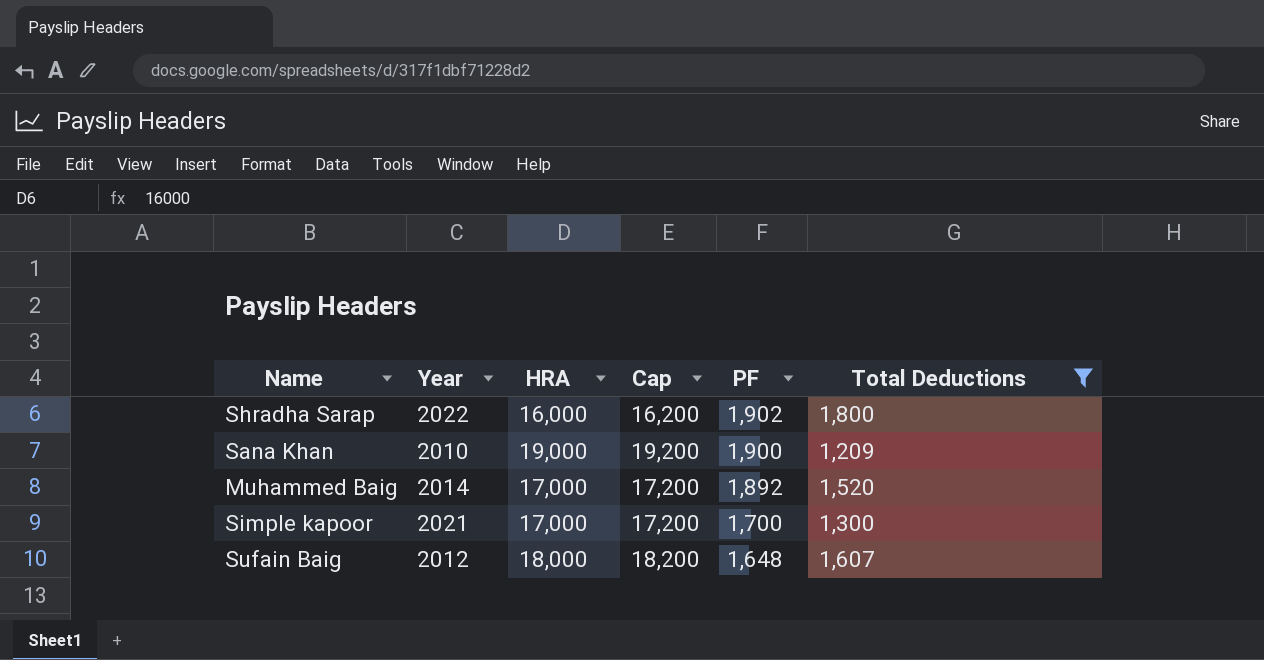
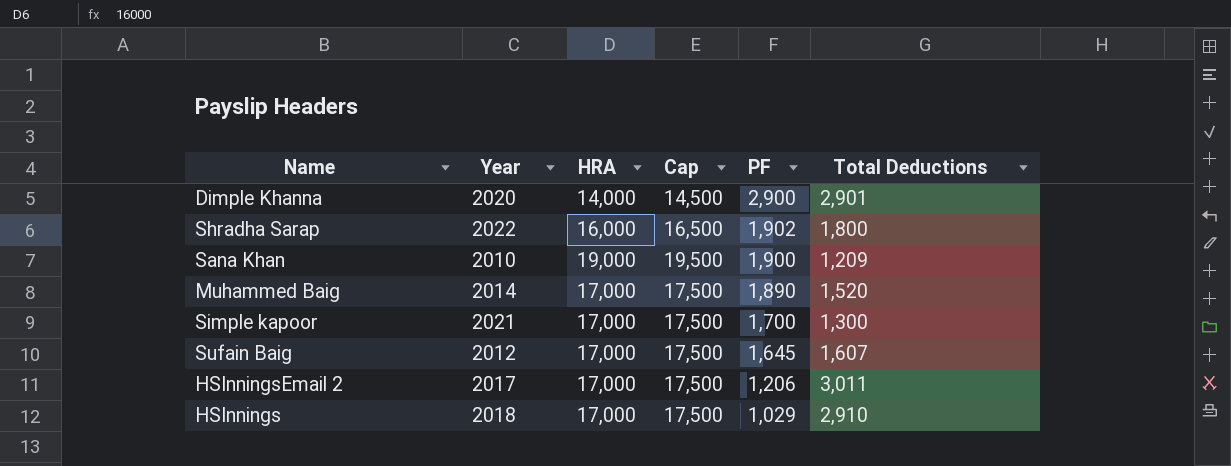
filter: Total Deductions <= 1,800 -> none
column Cap | formula: [HRA] + 200 -> [HRA] + 500
Muhammed Baig | PF: 1,892 -> 1,890
Sufain Baig | HRA: 18,000 -> 17,000
Sufain Baig | PF: 1,648 -> 1,645

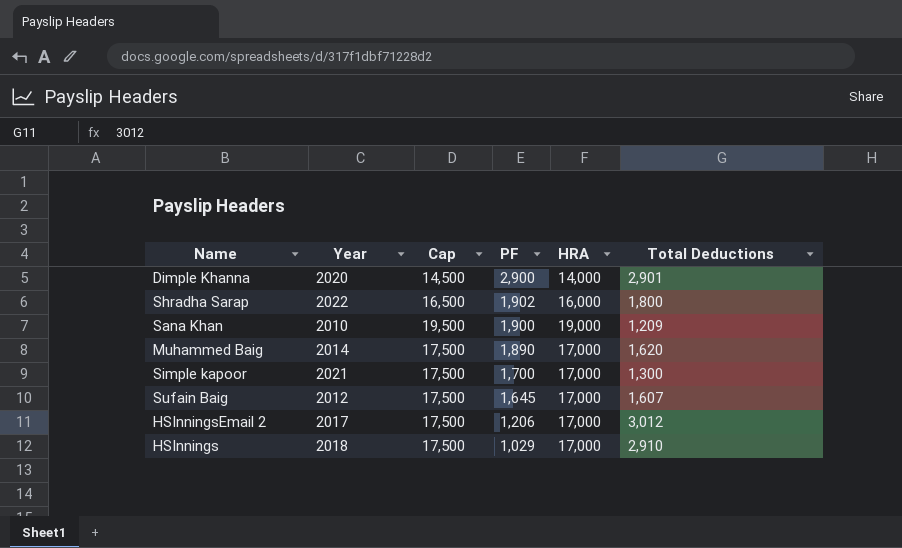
column HRA | position: 3 -> 5
Muhammed Baig | Total Deductions: 1,520 -> 1,620
HSInningsEmail 2 | Total Deductions: 3,011 -> 3,012

